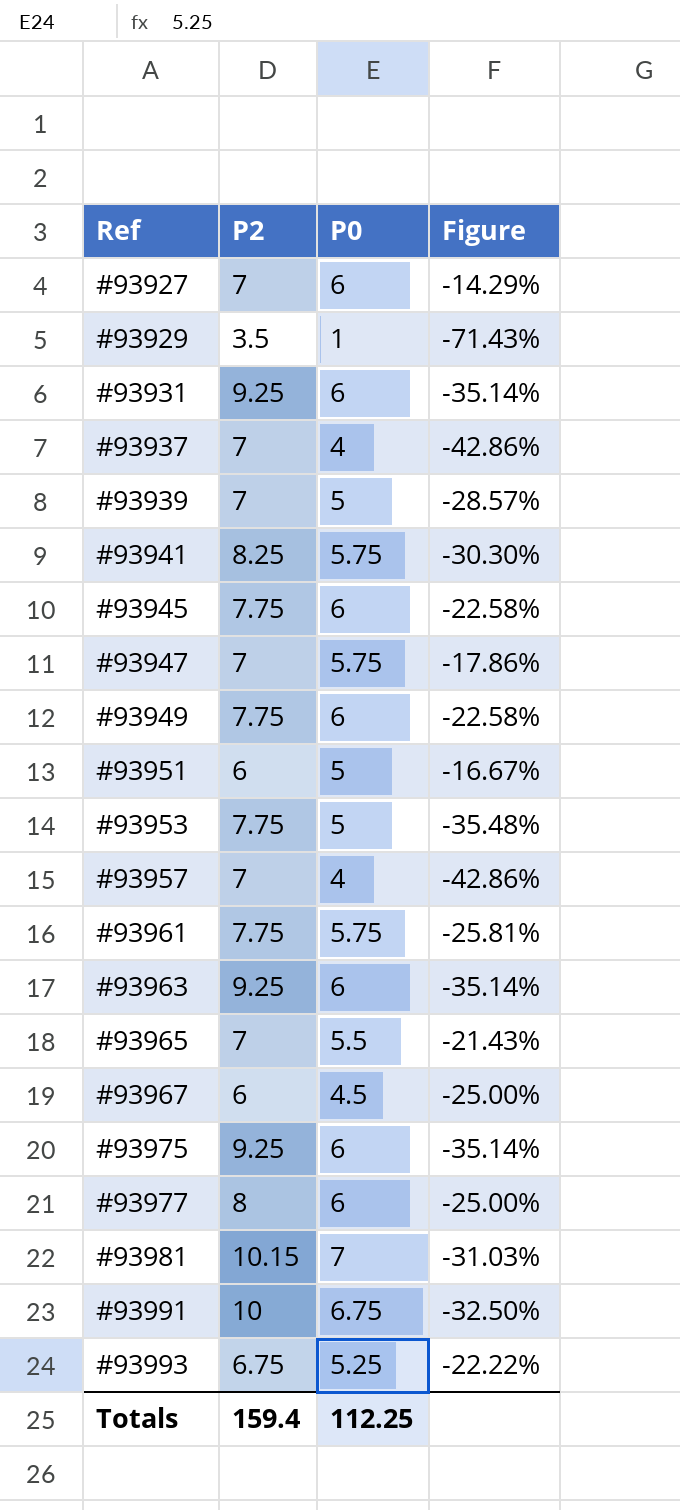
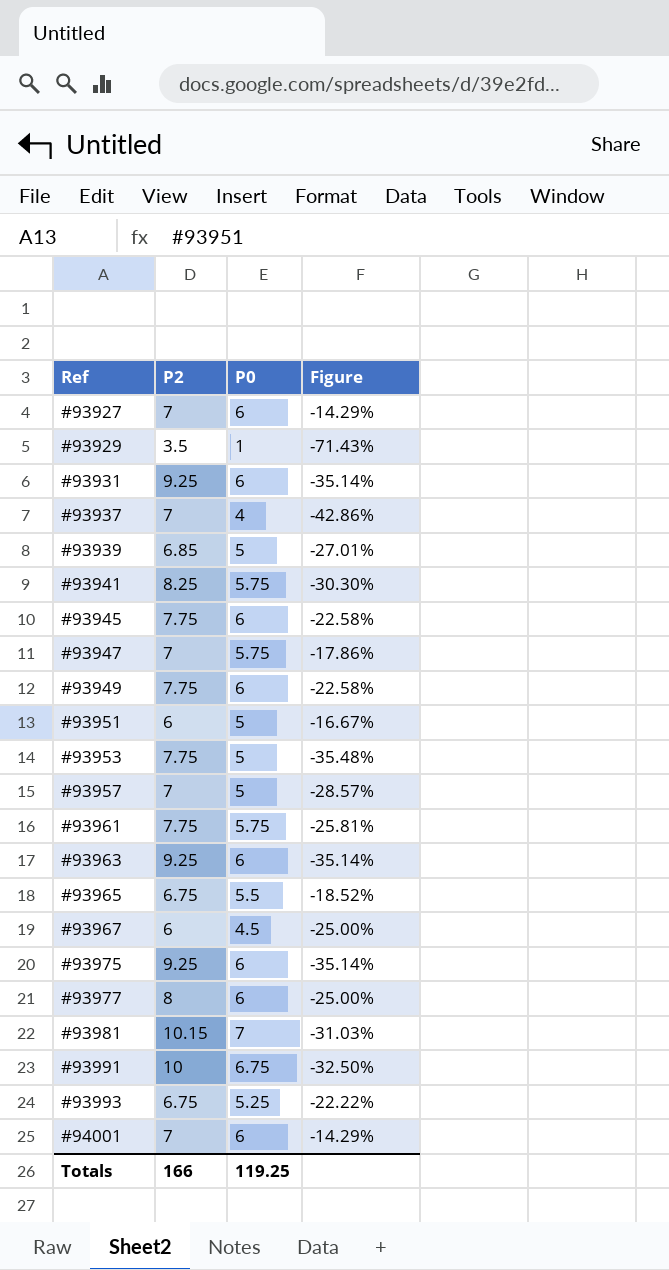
#93939 | P2: 7 -> 6.85
#93939 | Figure: -28.57% -> -27.01%
#93957 | P0: 4 -> 5
#93957 | Figure: -42.86% -> -28.57%
#93965 | P2: 7 -> 6.75
#93965 | Figure: -21.43% -> -18.52%
row #94001: none -> 7 | 6 | -14.29%
Totals | P2: 159.4 -> 166
Totals | P0: 112.25 -> 119.25

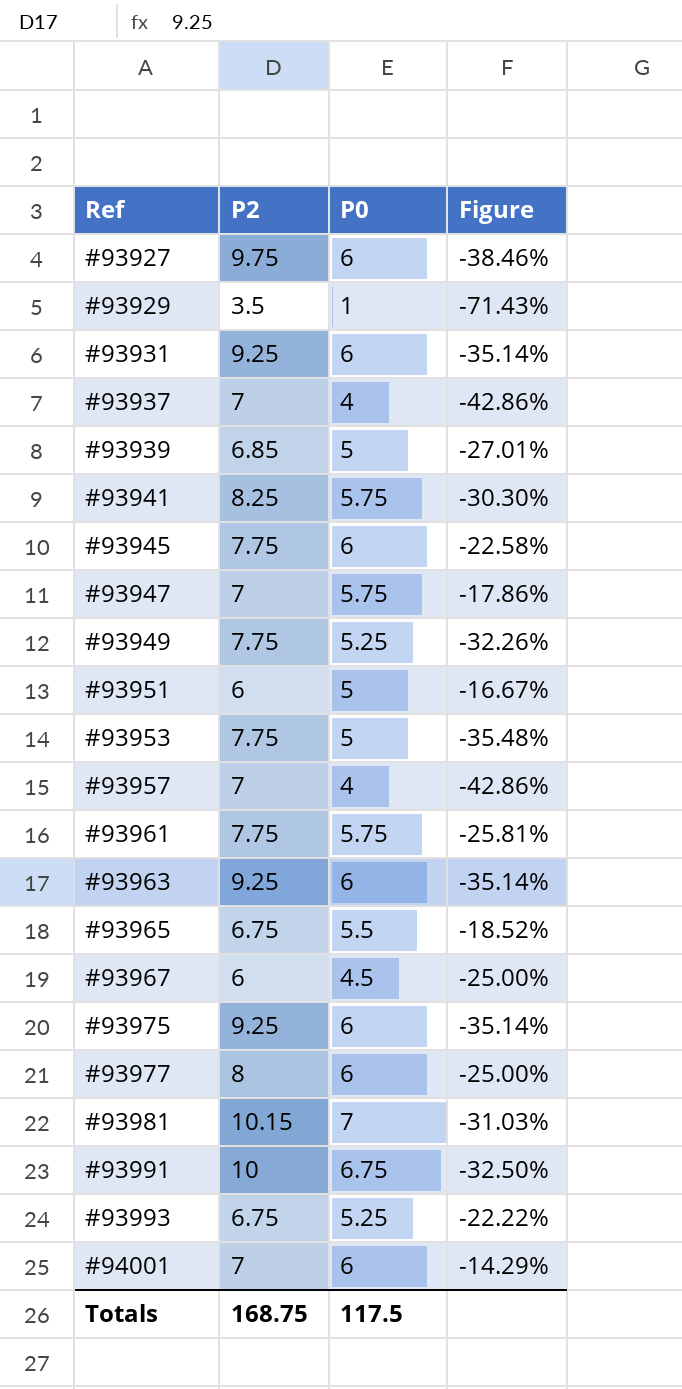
#93927 | P2: 7 -> 9.75
#93927 | Figure: -14.29% -> -38.46%
#93949 | P0: 6 -> 5.25
#93949 | Figure: -22.58% -> -32.26%
#93957 | P0: 5 -> 4
#93957 | Figure: -28.57% -> -42.86%
Totals | P2: 166 -> 168.75
Totals | P0: 119.25 -> 117.5

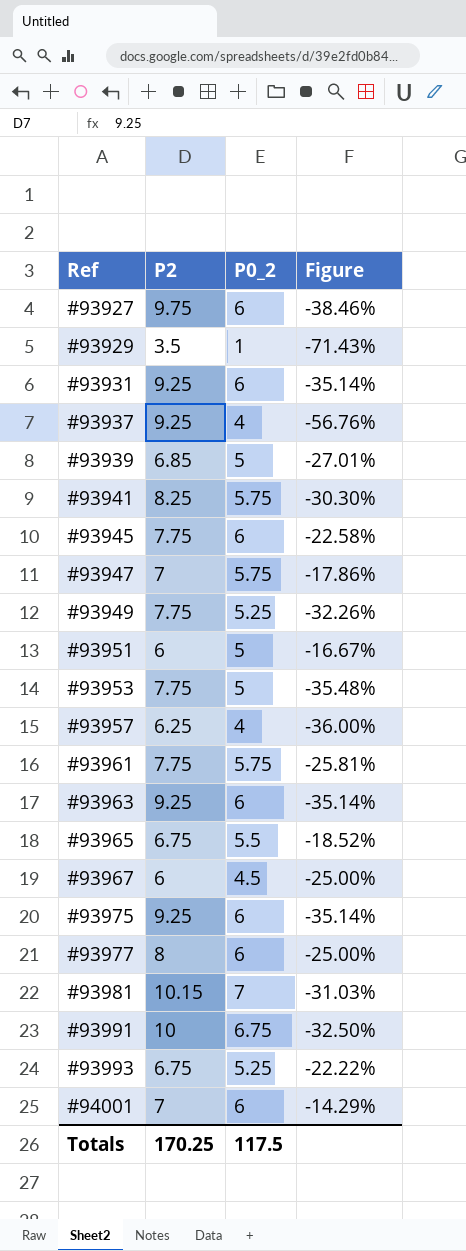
column name: P0 -> P0_2
#93937 | P2: 7 -> 9.25
#93937 | Figure: -42.86% -> -56.76%
#93957 | P2: 7 -> 6.25
#93957 | Figure: -42.86% -> -36.00%
Totals | P2: 168.75 -> 170.25

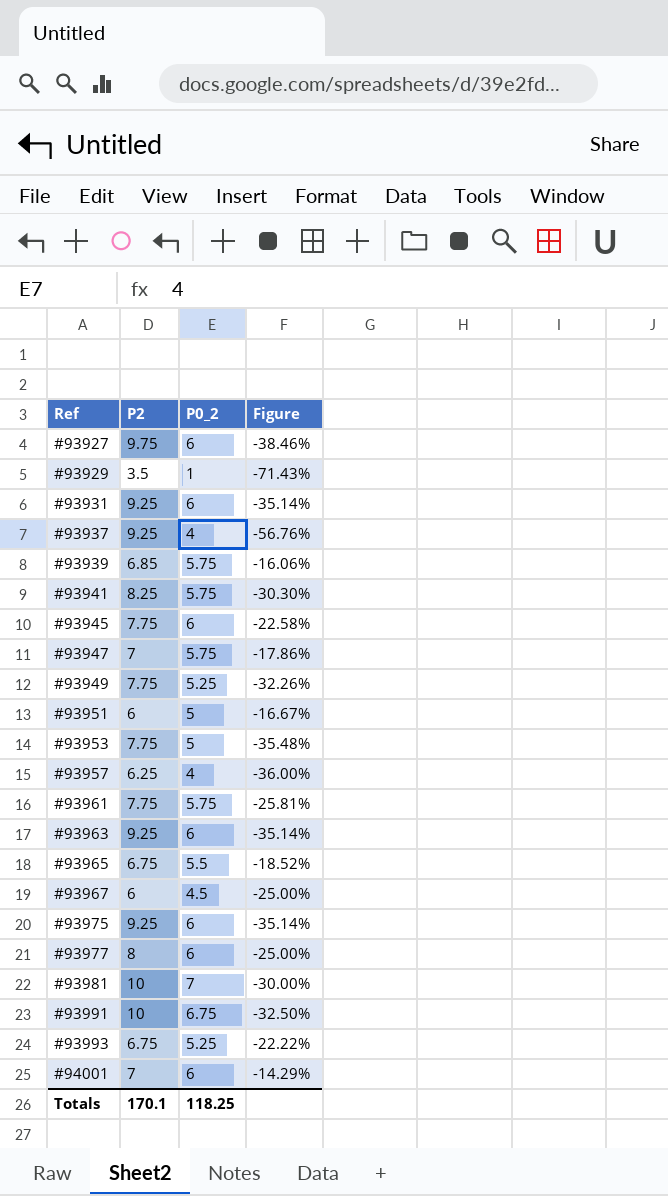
#93939 | P0_2: 5 -> 5.75
#93939 | Figure: -27.01% -> -16.06%
#93981 | P2: 10.15 -> 10
#93981 | Figure: -31.03% -> -30.00%
Totals | P2: 170.25 -> 170.1
Totals | P0_2: 117.5 -> 118.25

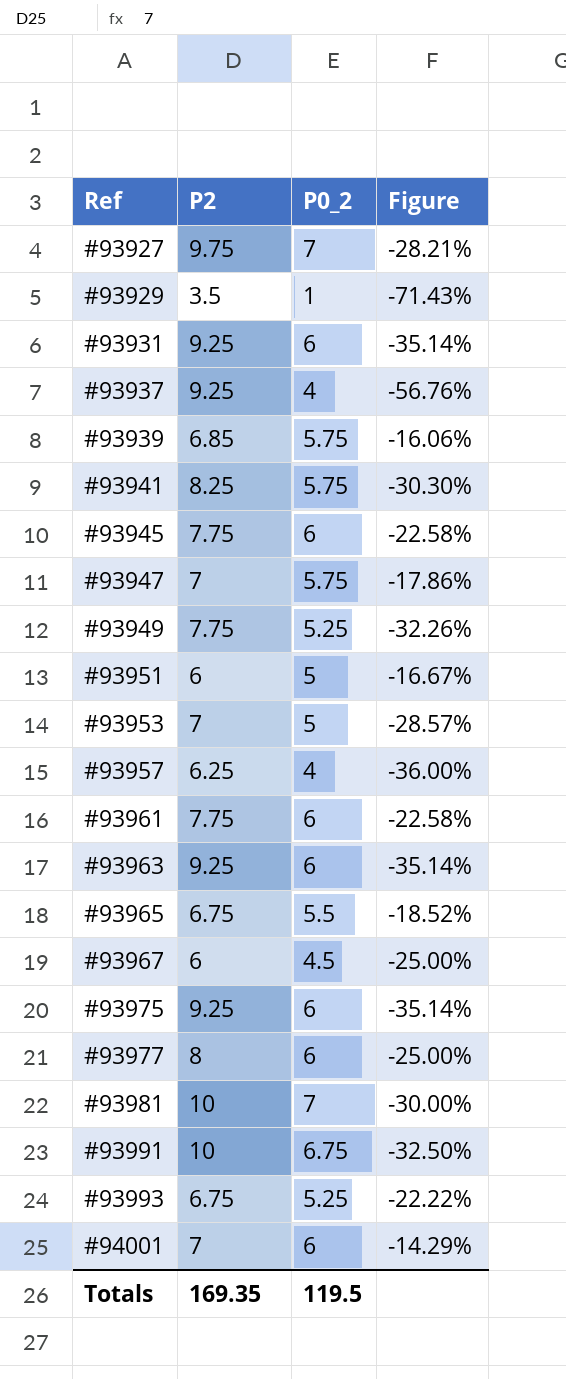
#93927 | P0_2: 6 -> 7
#93927 | Figure: -38.46% -> -28.21%
#93953 | P2: 7.75 -> 7
#93953 | Figure: -35.48% -> -28.57%
#93961 | P0_2: 5.75 -> 6
#93961 | Figure: -25.81% -> -22.58%
Totals | P2: 170.1 -> 169.35
Totals | P0_2: 118.25 -> 119.5

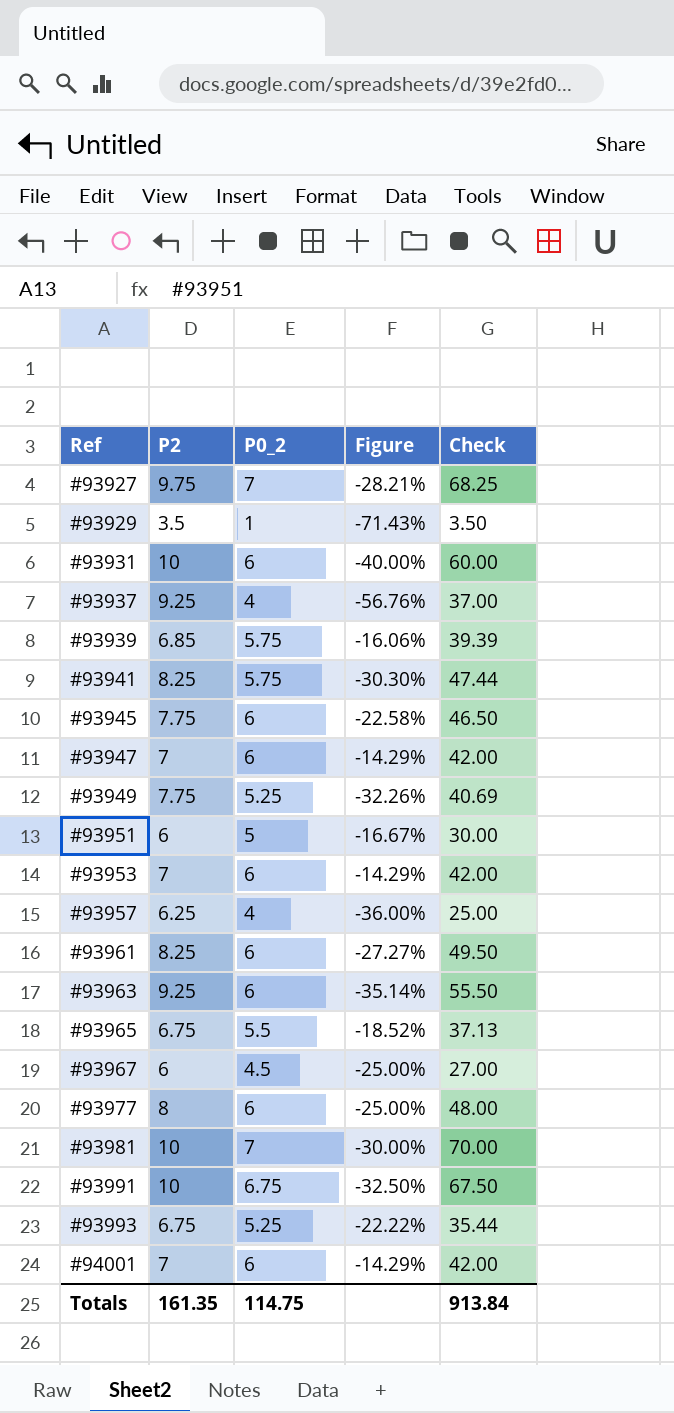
column Check | formula: none -> [P2] * [P0_2]
row #93975: 9.25 | 6 | -35.14% -> none
#93931 | P2: 9.25 -> 10
#93931 | Figure: -35.14% -> -40.00%
#93947 | P0_2: 5.75 -> 6
#93947 | Figure: -17.86% -> -14.29%
#93953 | P0_2: 5 -> 6
#93953 | Figure: -28.57% -> -14.29%
#93961 | P2: 7.75 -> 8.25
#93961 | Figure: -22.58% -> -27.27%
Totals | P2: 169.35 -> 161.35
Totals | P0_2: 119.5 -> 114.75

